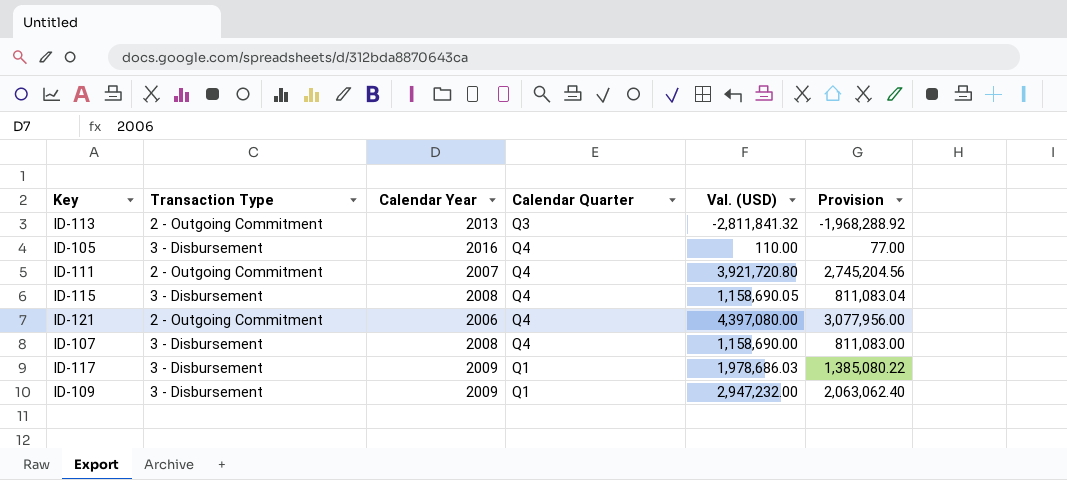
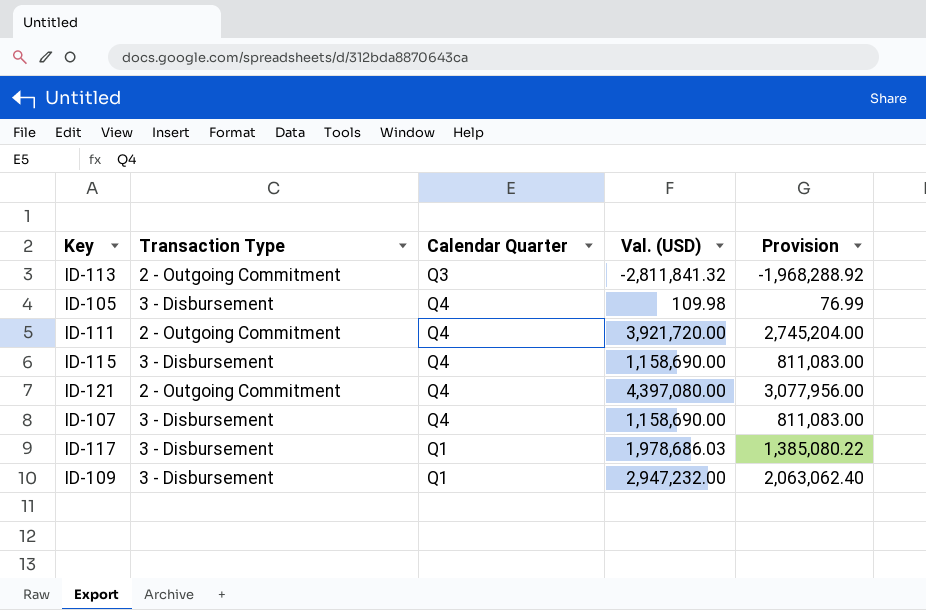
column Calendar Year | position: 3 -> none
ID-105 | Val. (USD): 110.00 -> 109.98
ID-105 | Provision: 77.00 -> 76.99
ID-111 | Val. (USD): 3,921,720.80 -> 3,921,720.00
ID-111 | Provision: 2,745,204.56 -> 2,745,204.00
ID-115 | Val. (USD): 1,158,690.05 -> 1,158,690.00
ID-115 | Provision: 811,083.04 -> 811,083.00

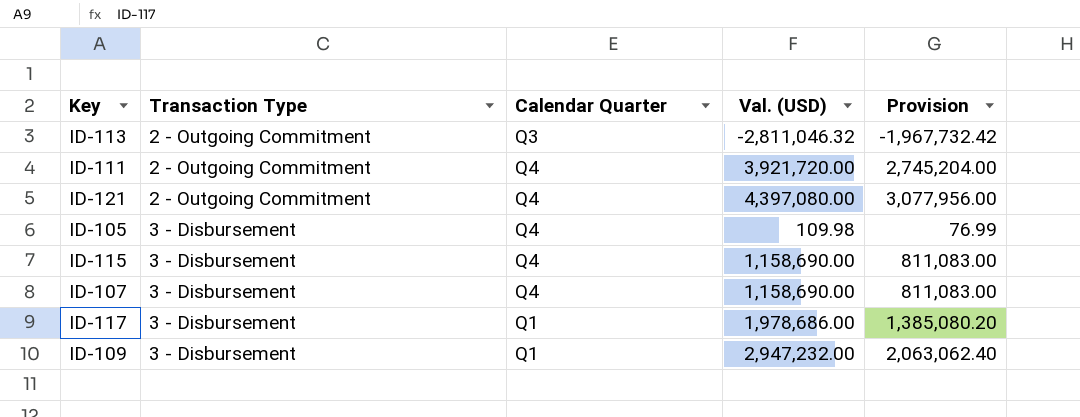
row order: none -> Transaction Type ascending
ID-113 | Val. (USD): -2,811,841.32 -> -2,811,046.32
ID-113 | Provision: -1,968,288.92 -> -1,967,732.42
ID-117 | Val. (USD): 1,978,686.03 -> 1,978,686.00
ID-117 | Provision: 1,385,080.22 -> 1,385,080.20

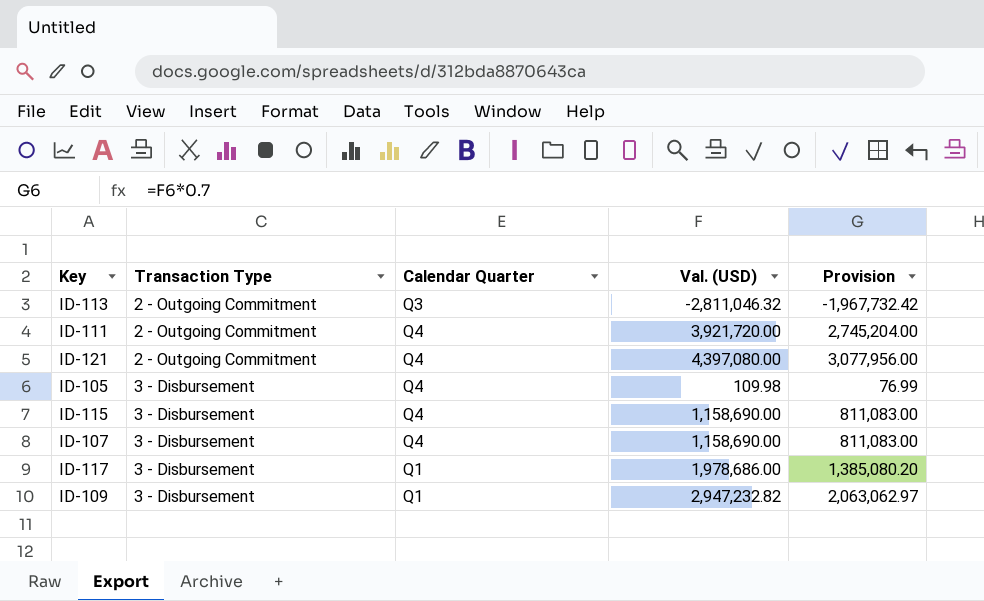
ID-109 | Val. (USD): 2,947,232.00 -> 2,947,232.82
ID-109 | Provision: 2,063,062.40 -> 2,063,062.97

